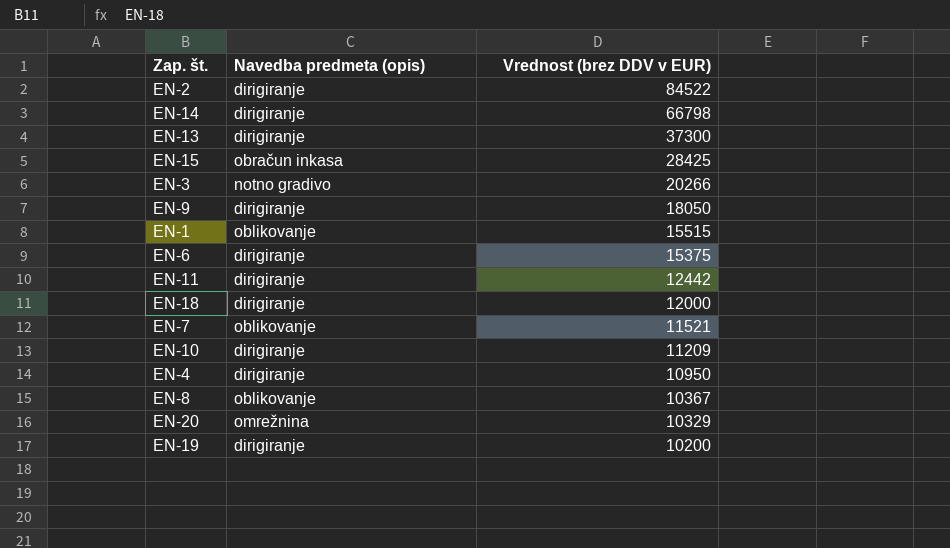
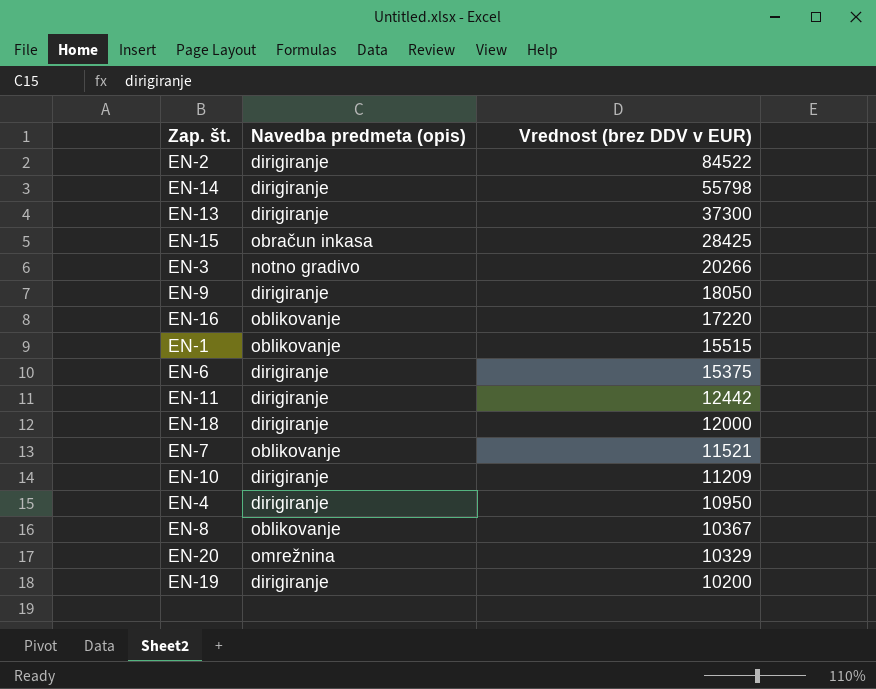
EN-14 | Vrednost (brez DDV v EUR): 66798 -> 55798
row EN-16: none -> oblikovanje | 17220

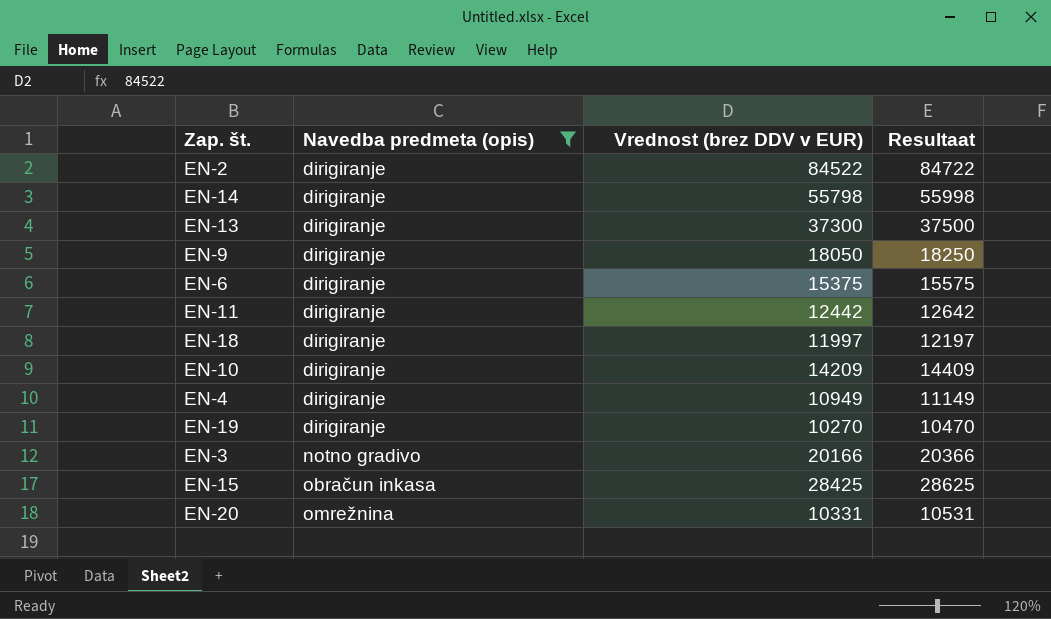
filter: none -> Navedba predmeta (opis) != oblikovanje
row order: Vrednost (brez DDV v EUR) descending -> Navedba predmeta (opis) ascending
column Resultaat | formula: none -> [Vrednost (brez DDV v EUR)] + 200
EN-18 | Vrednost (brez DDV v EUR): 12000 -> 11997
EN-10 | Vrednost (brez DDV v EUR): 11209 -> 14209
EN-4 | Vrednost (brez DDV v EUR): 10950 -> 10949
EN-19 | Vrednost (brez DDV v EUR): 10200 -> 10270
EN-3 | Vrednost (brez DDV v EUR): 20266 -> 20166
EN-20 | Vrednost (brez DDV v EUR): 10329 -> 10331

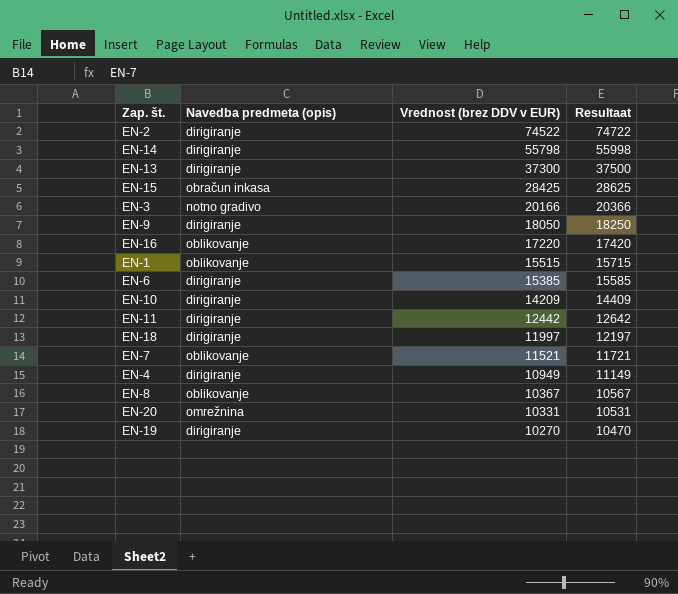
filter: Navedba predmeta (opis) != oblikovanje -> none
row order: Navedba predmeta (opis) ascending -> Vrednost (brez DDV v EUR) descending
EN-2 | Vrednost (brez DDV v EUR): 84522 -> 74522
EN-2 | Resultaat: 84722 -> 74722
EN-6 | Vrednost (brez DDV v EUR): 15375 -> 15385
EN-6 | Resultaat: 15575 -> 15585

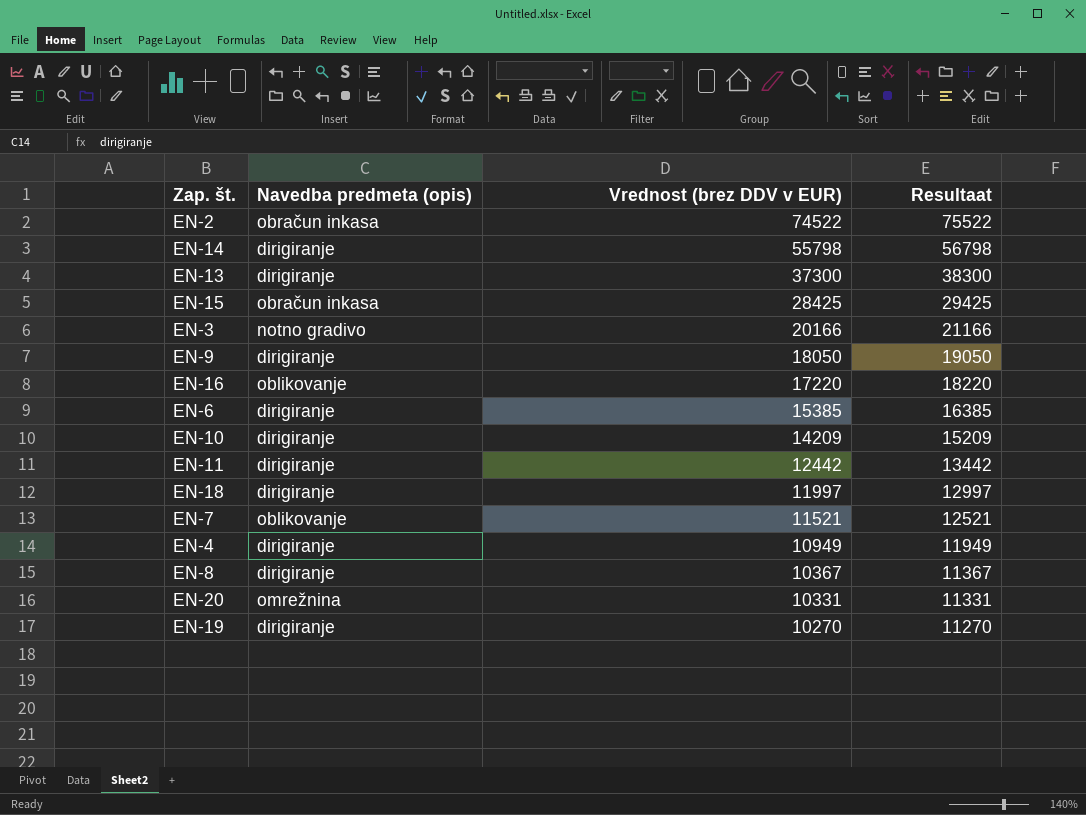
column Resultaat | formula: [Vrednost (brez DDV v EUR)] + 200 -> [Vrednost (brez DDV v EUR)] + 1000
row EN-1: oblikovanje | 15515 | 15715 -> none
EN-2 | Navedba predmeta (opis): dirigiranje -> obračun inkasa
EN-8 | Navedba predmeta (opis): oblikovanje -> dirigiranje

